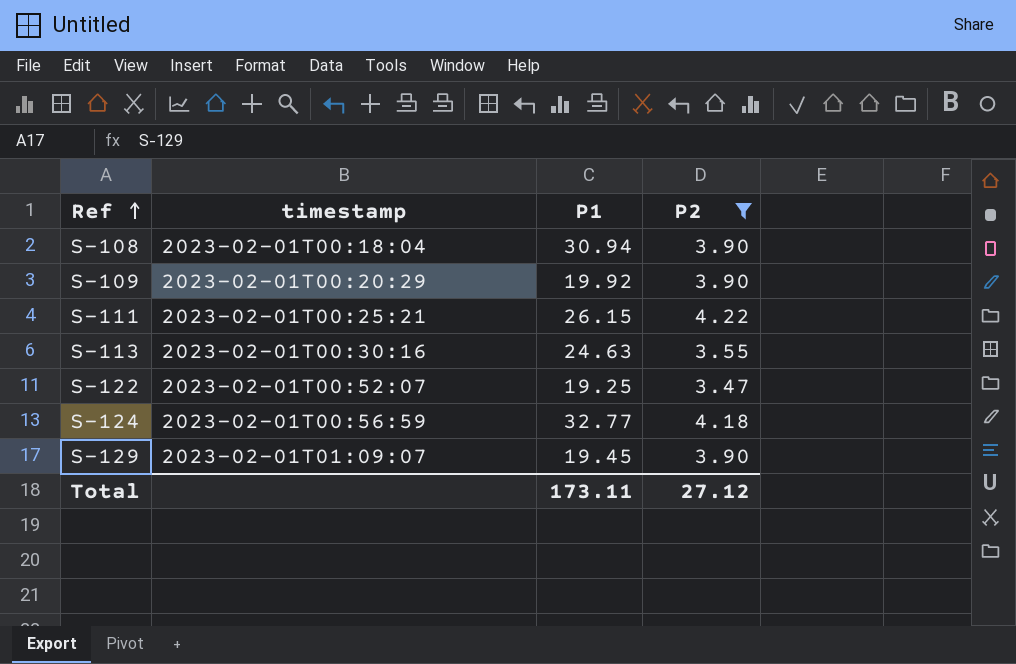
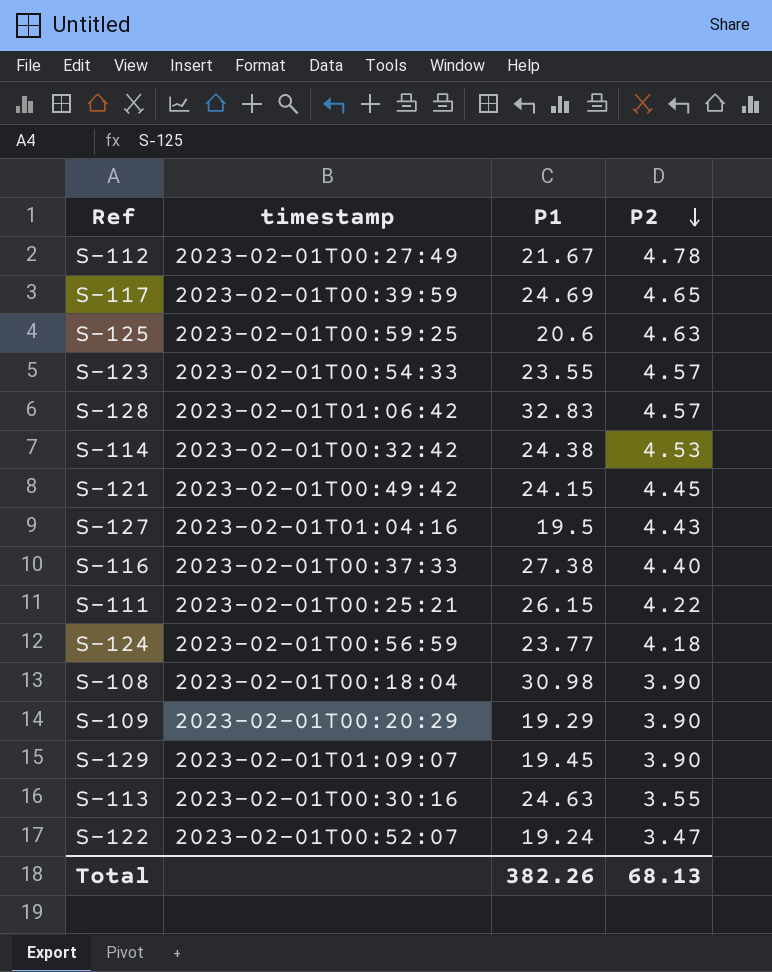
filter: P2 <= 4.22 -> none
row order: Ref ascending -> P2 descending
S-124 | P1: 32.77 -> 23.77
S-108 | P1: 30.94 -> 30.98
S-109 | P1: 19.92 -> 19.29
S-122 | P1: 19.25 -> 19.24
Total | P1: 173.11 -> 382.26
Total | P2: 27.12 -> 68.13

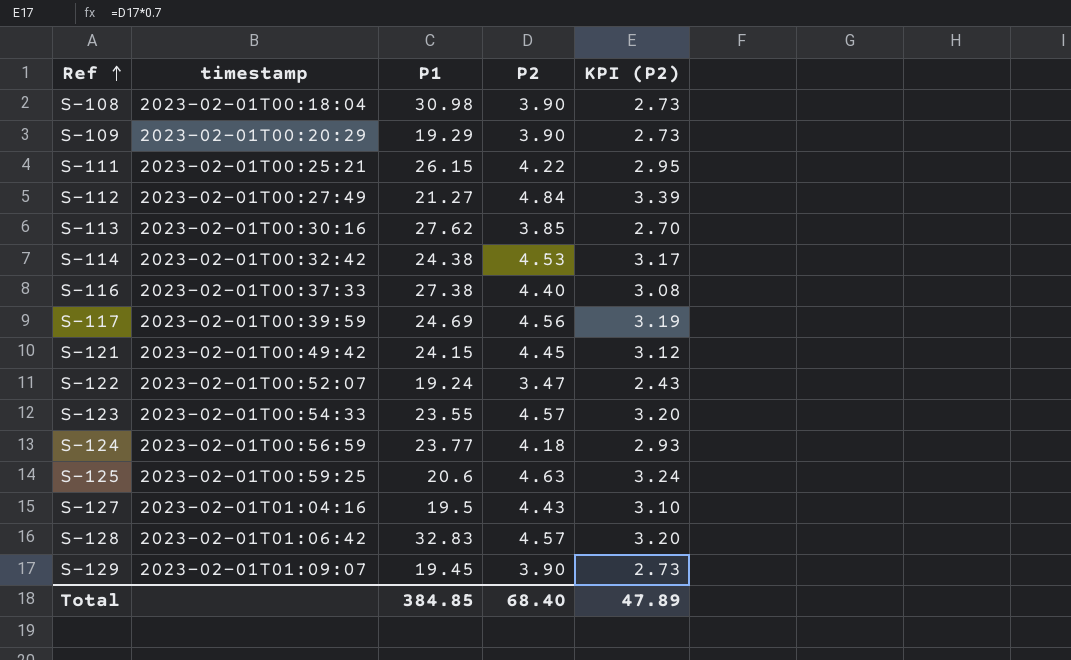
row order: P2 descending -> Ref ascending
column KPI (P2) | formula: none -> [P2] * 0.7
S-112 | P1: 21.67 -> 21.27
S-112 | P2: 4.78 -> 4.84
S-113 | P1: 24.63 -> 27.62
S-113 | P2: 3.55 -> 3.85
S-117 | P2: 4.65 -> 4.56
Total | P1: 382.26 -> 384.85
Total | P2: 68.13 -> 68.40

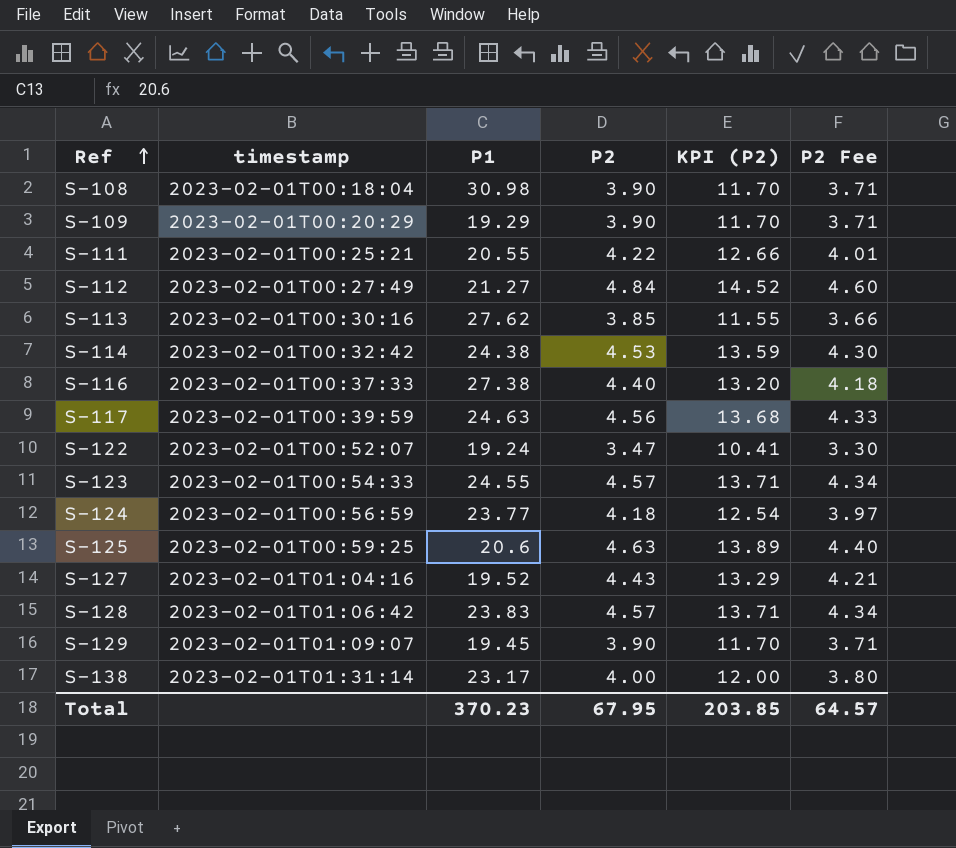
column KPI (P2) | formula: [P2] * 0.7 -> [P2] * 3
column P2 Fee | formula: none -> [P2] * 0.95
row S-121: 2023-02-01T00:49:42 | 24.15 | 4.45 | 3.12 -> none
S-111 | P1: 26.15 -> 20.55
S-117 | P1: 24.69 -> 24.63
S-123 | P1: 23.55 -> 24.55
S-127 | P1: 19.5 -> 19.52
S-128 | P1: 32.83 -> 23.83
row S-138: none -> 2023-02-01T01:31:14 | 23.17 | 4.00 | 12.00 | 3.80
Total | P1: 384.85 -> 370.23
Total | P2: 68.40 -> 67.95
Total | KPI (P2): 47.89 -> 203.85

